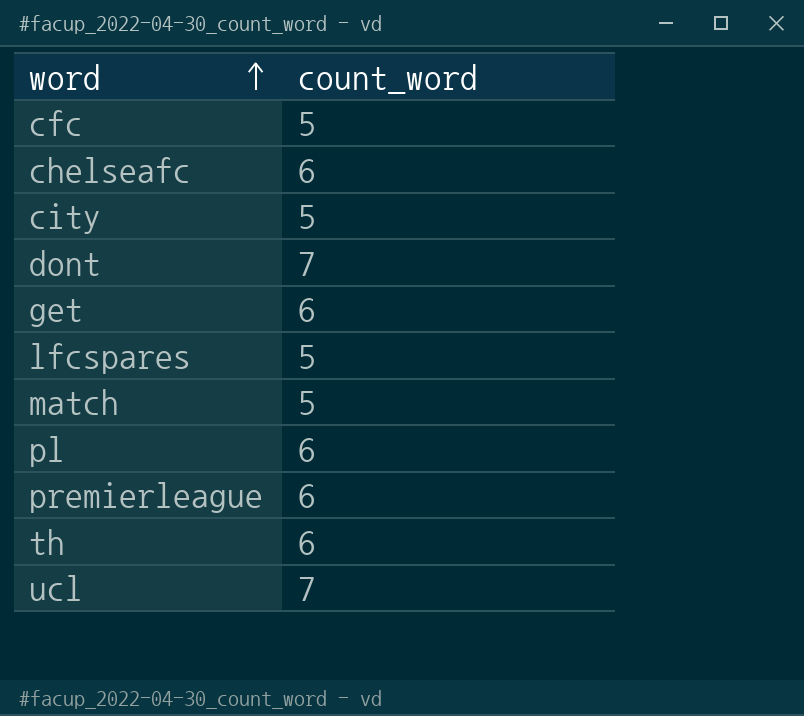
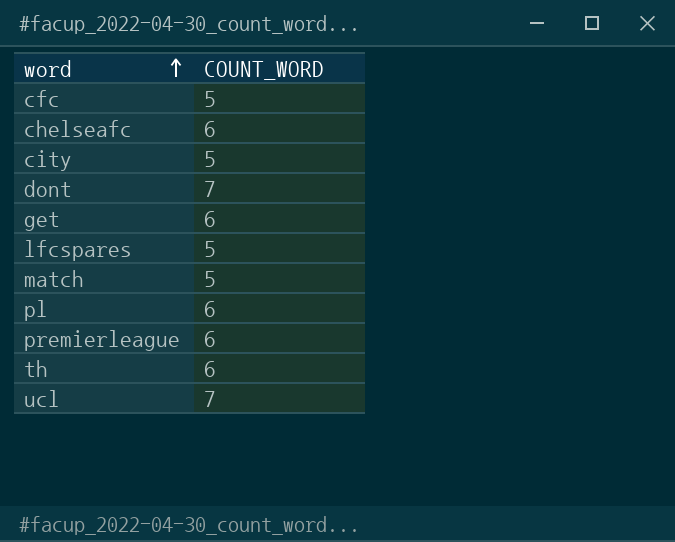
column name: count_word -> COUNT_WORD

